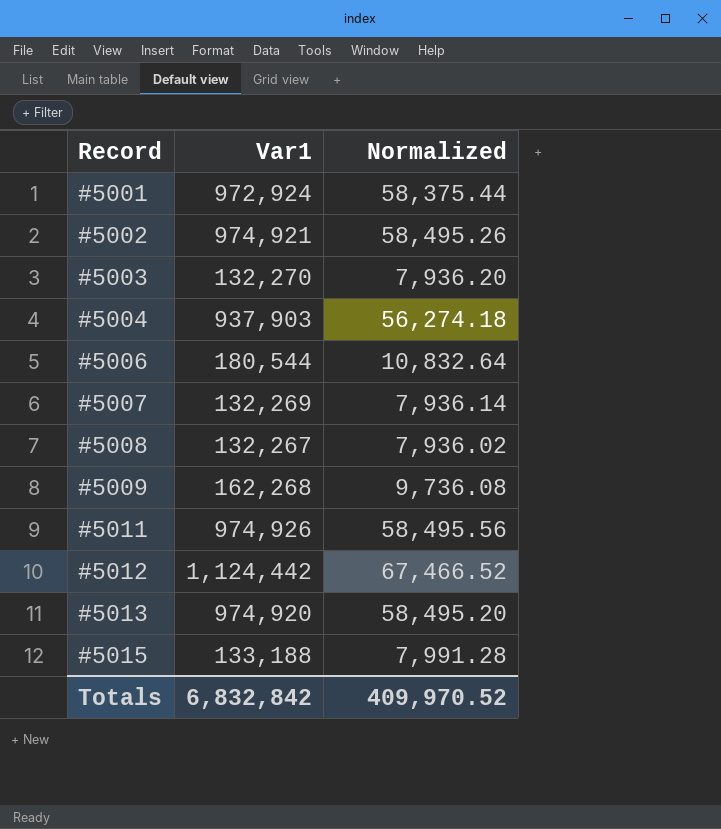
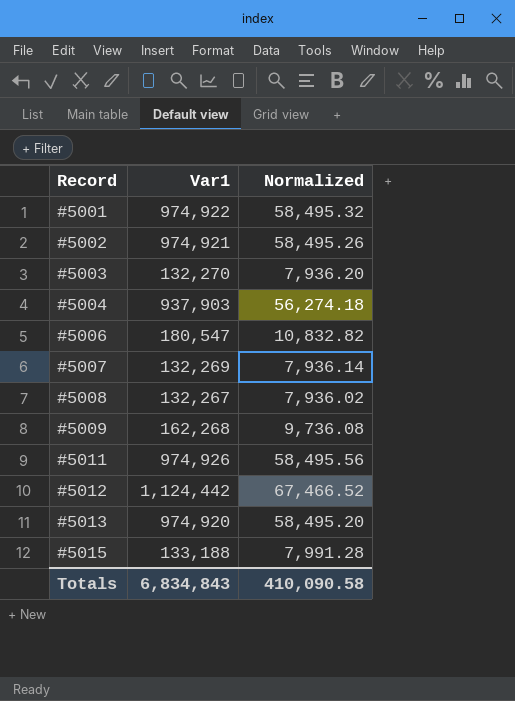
#5001 | Var1: 972,924 -> 974,922
#5001 | Normalized: 58,375.44 -> 58,495.32
#5006 | Var1: 180,544 -> 180,547
#5006 | Normalized: 10,832.64 -> 10,832.82
Totals | Var1: 6,832,842 -> 6,834,843
Totals | Normalized: 409,970.52 -> 410,090.58

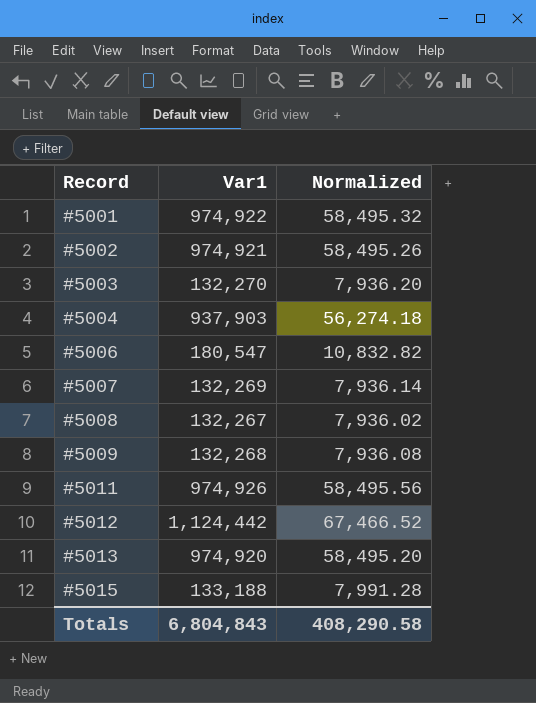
#5009 | Var1: 162,268 -> 132,268
#5009 | Normalized: 9,736.08 -> 7,936.08
Totals | Var1: 6,834,843 -> 6,804,843
Totals | Normalized: 410,090.58 -> 408,290.58

